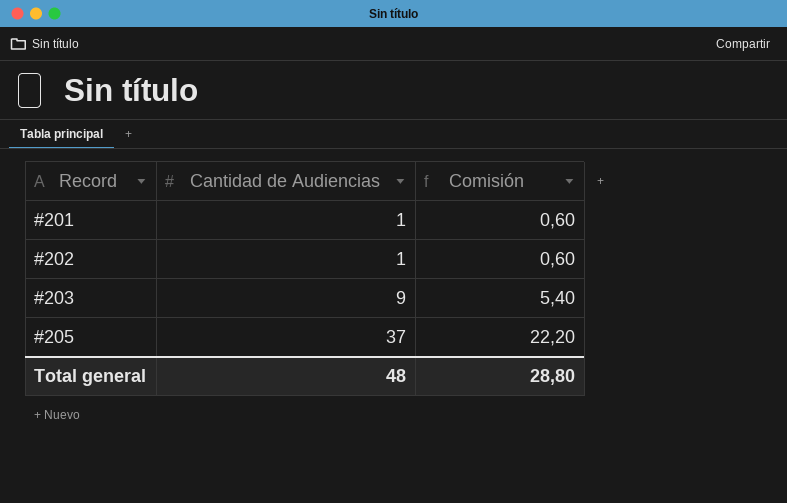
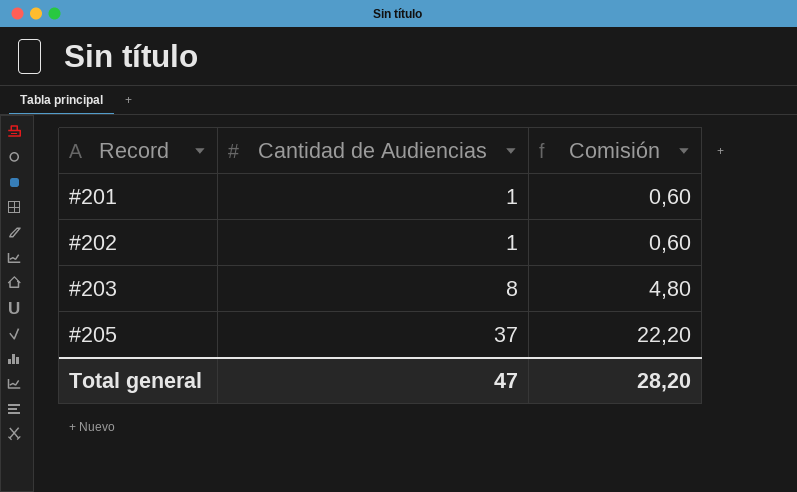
#203 | Cantidad de Audiencias: 9 -> 8
#203 | Comisión: 5,40 -> 4,80
Total general | Cantidad de Audiencias: 48 -> 47
Total general | Comisión: 28,80 -> 28,20

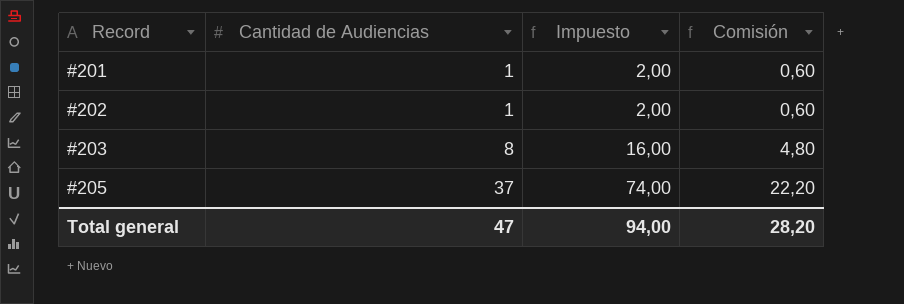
column Impuesto | formula: none -> [Cantidad de Audiencias] * 2

